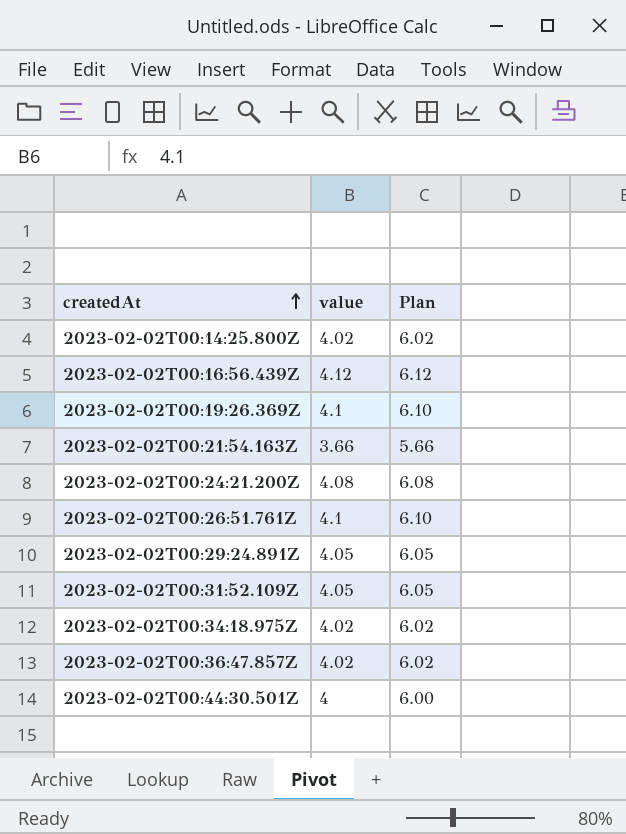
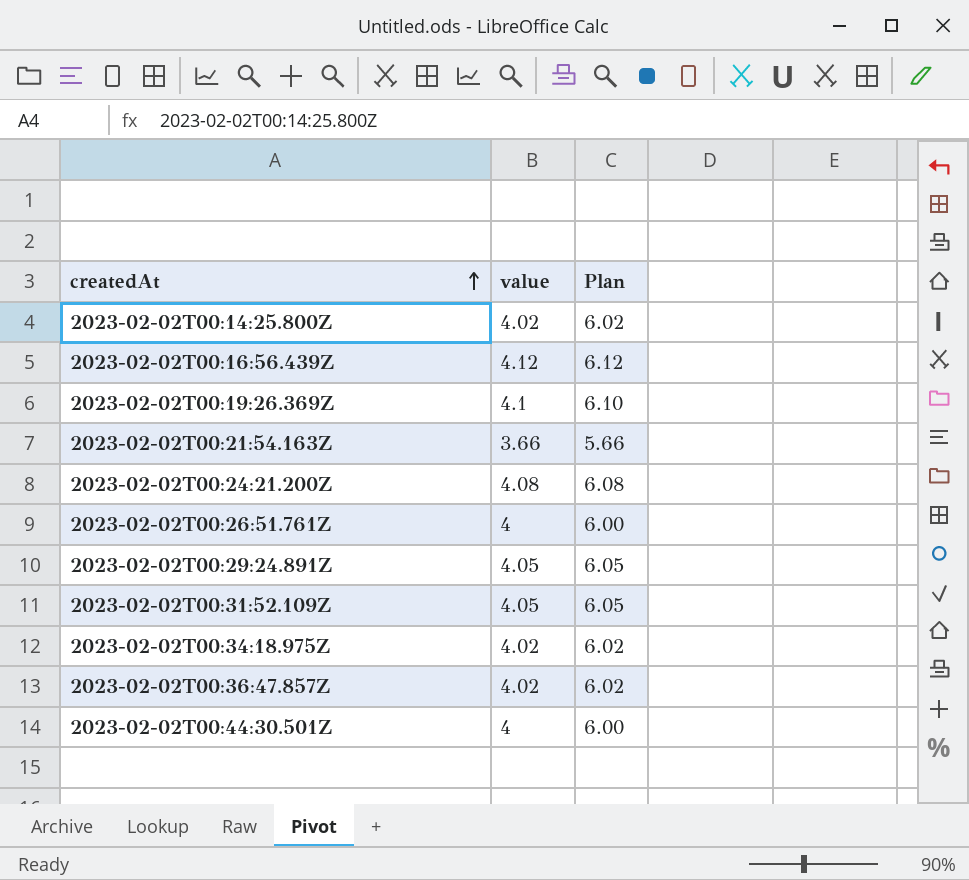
2023-02-02T00:26:51.761Z | value: 4.1 -> 4
2023-02-02T00:26:51.761Z | Plan: 6.10 -> 6.00

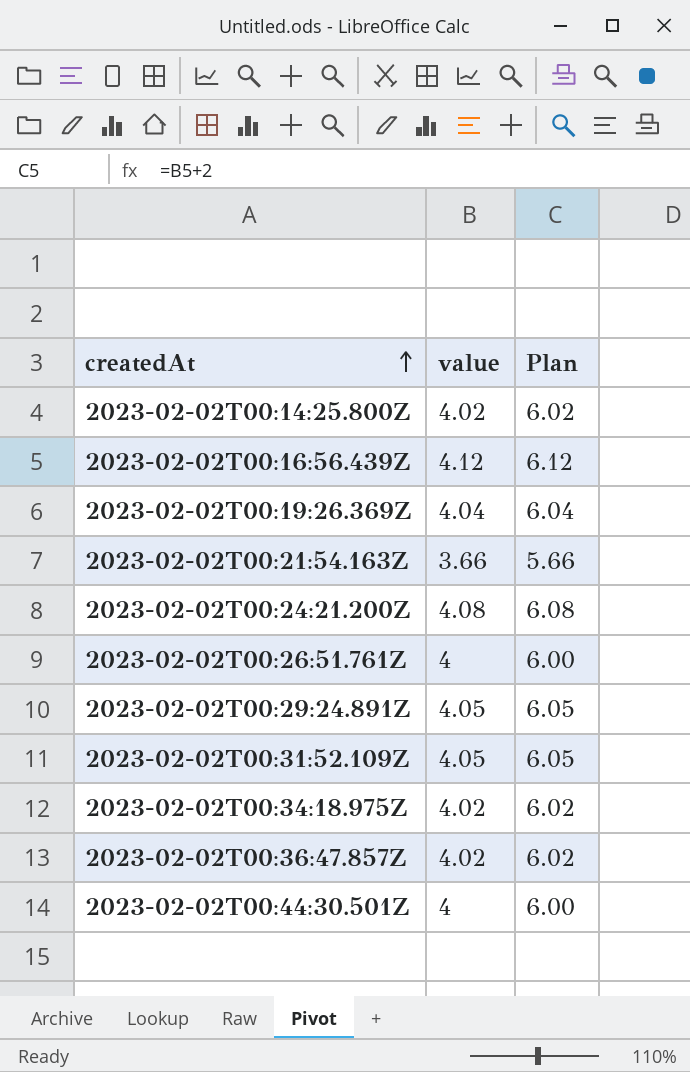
2023-02-02T00:19:26.369Z | value: 4.1 -> 4.04
2023-02-02T00:19:26.369Z | Plan: 6.10 -> 6.04

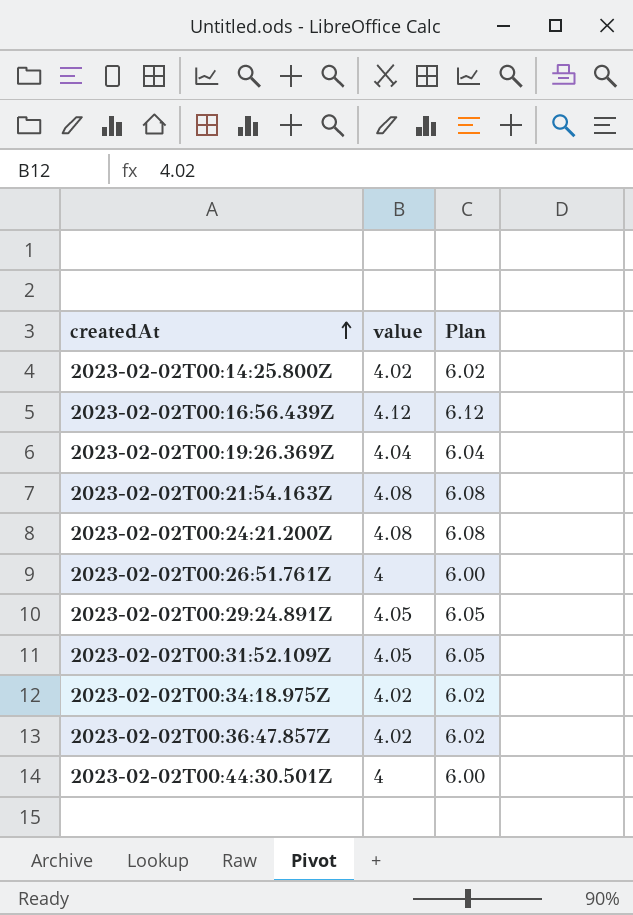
2023-02-02T00:21:54.163Z | value: 3.66 -> 4.08
2023-02-02T00:21:54.163Z | Plan: 5.66 -> 6.08

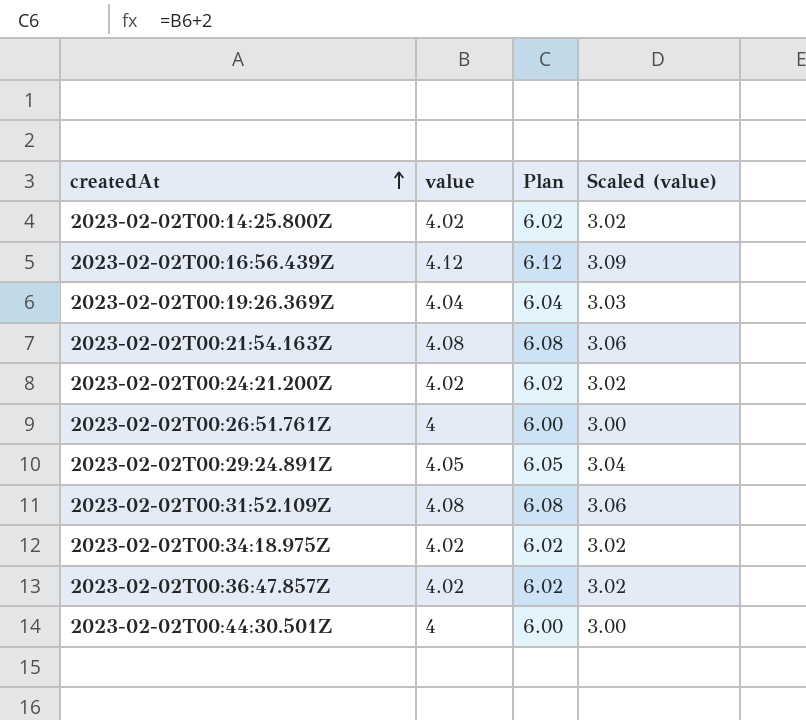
column Scaled (value) | formula: none -> [value] * 0.75
2023-02-02T00:24:21.200Z | value: 4.08 -> 4.02
2023-02-02T00:24:21.200Z | Plan: 6.08 -> 6.02
2023-02-02T00:31:52.109Z | value: 4.05 -> 4.08
2023-02-02T00:31:52.109Z | Plan: 6.05 -> 6.08

